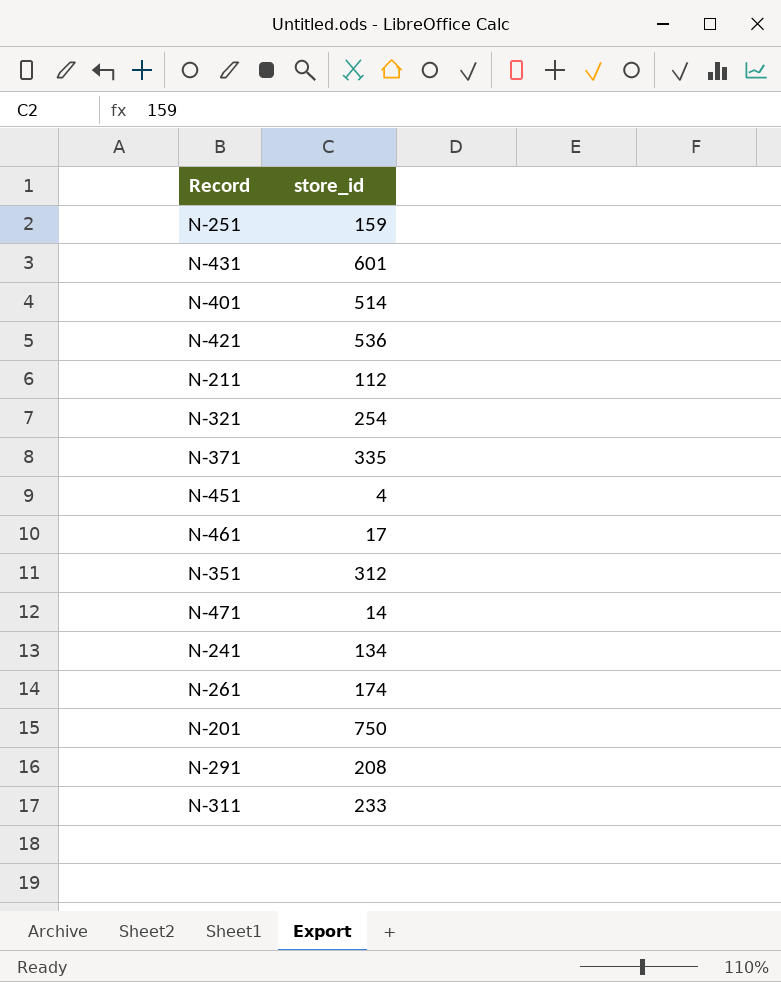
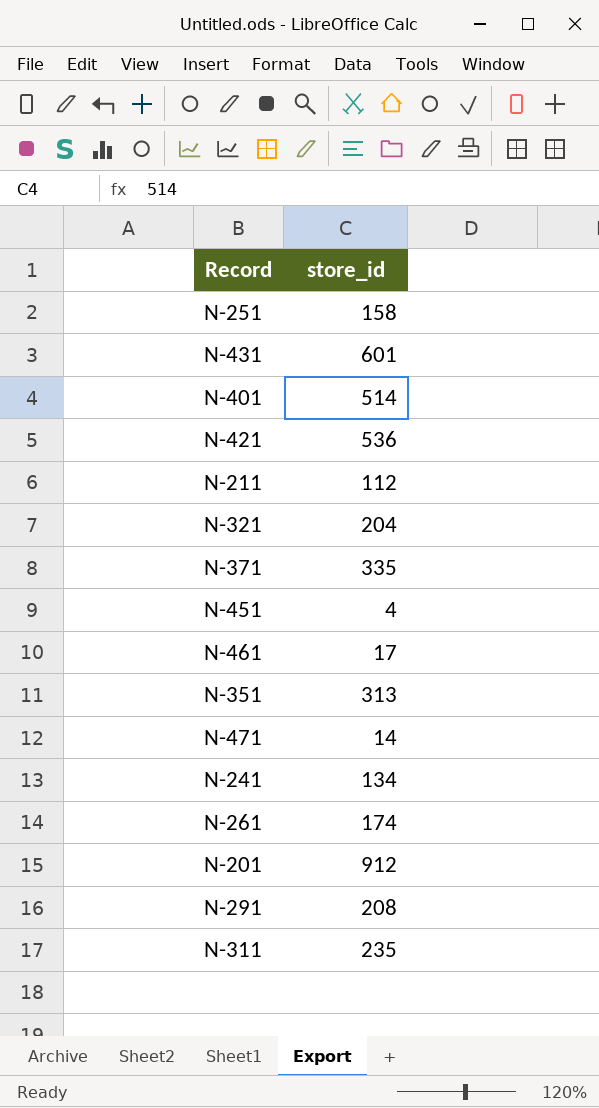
N-251 | store_id: 159 -> 158
N-321 | store_id: 254 -> 204
N-351 | store_id: 312 -> 313
N-201 | store_id: 750 -> 912
N-311 | store_id: 233 -> 235

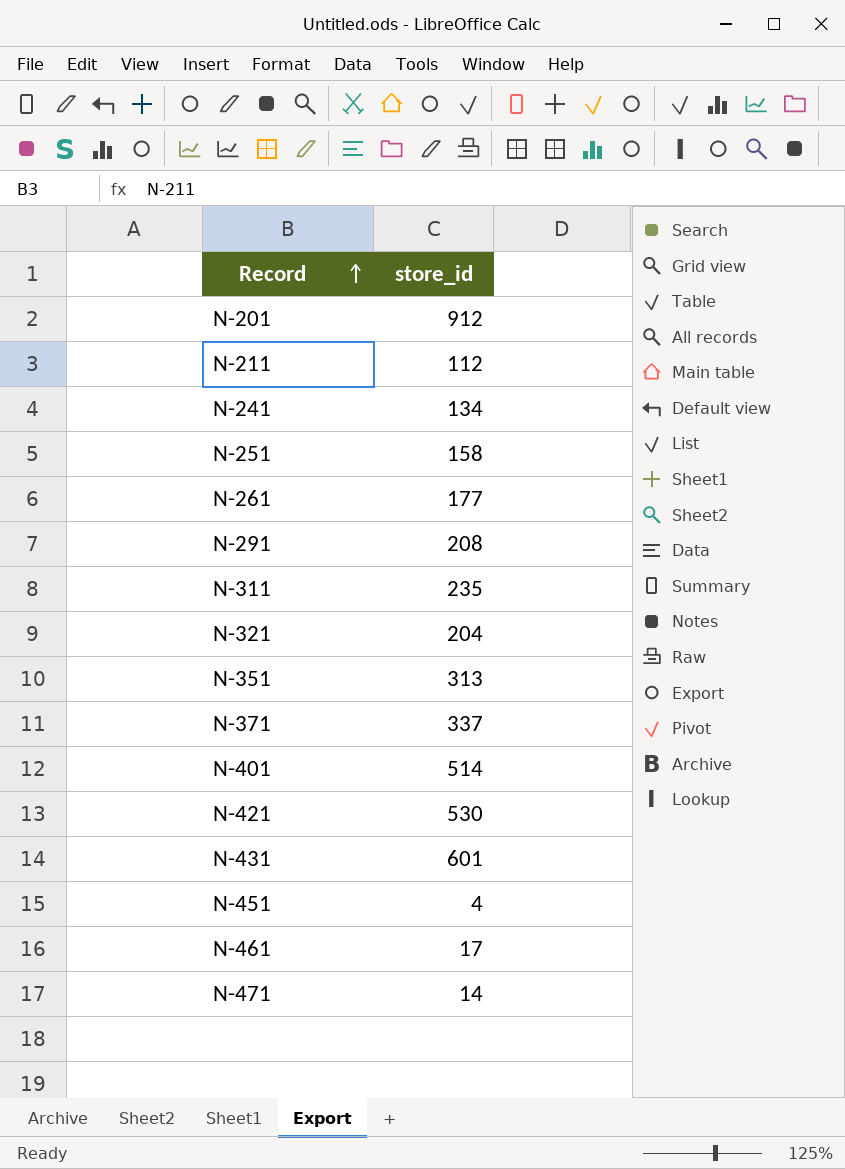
row order: none -> Record ascending
N-261 | store_id: 174 -> 177
N-371 | store_id: 335 -> 337
N-421 | store_id: 536 -> 530

